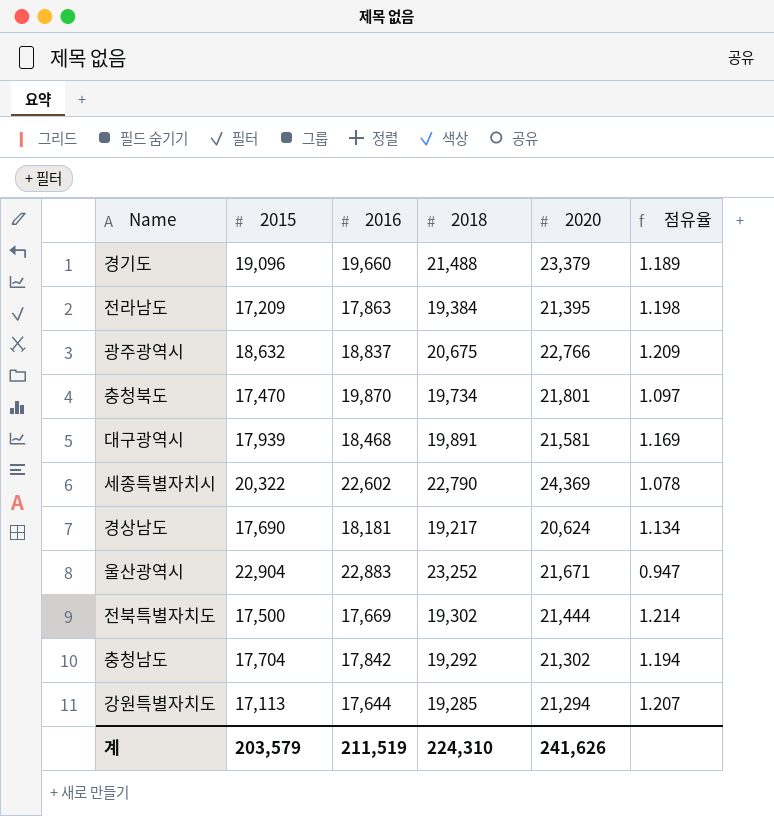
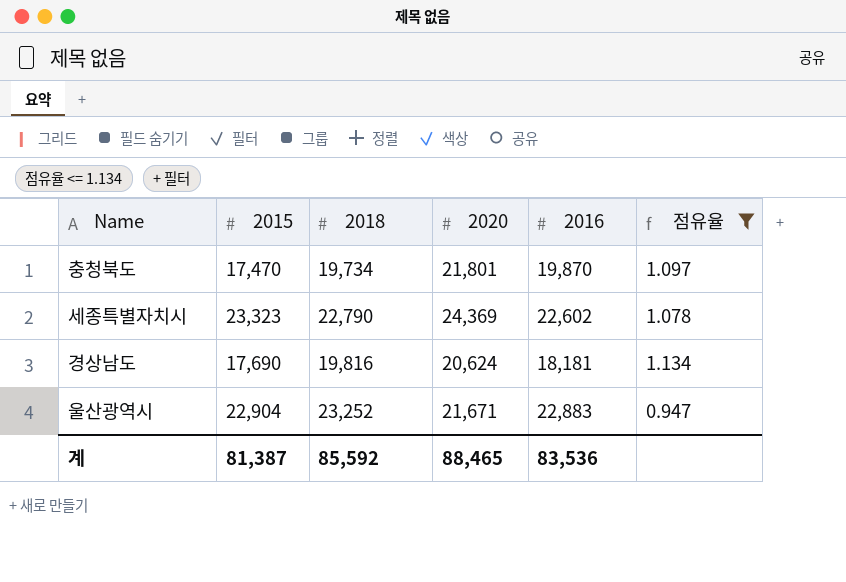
filter: none -> 점유율 <= 1.134
column 2016 | position: 3 -> 5
세종특별자치시 | 2015: 20,322 -> 23,323
경상남도 | 2018: 19,217 -> 19,816
계 | 2015: 203,579 -> 81,387
계 | 2018: 224,310 -> 85,592
계 | 2020: 241,626 -> 88,465
계 | 2016: 211,519 -> 83,536

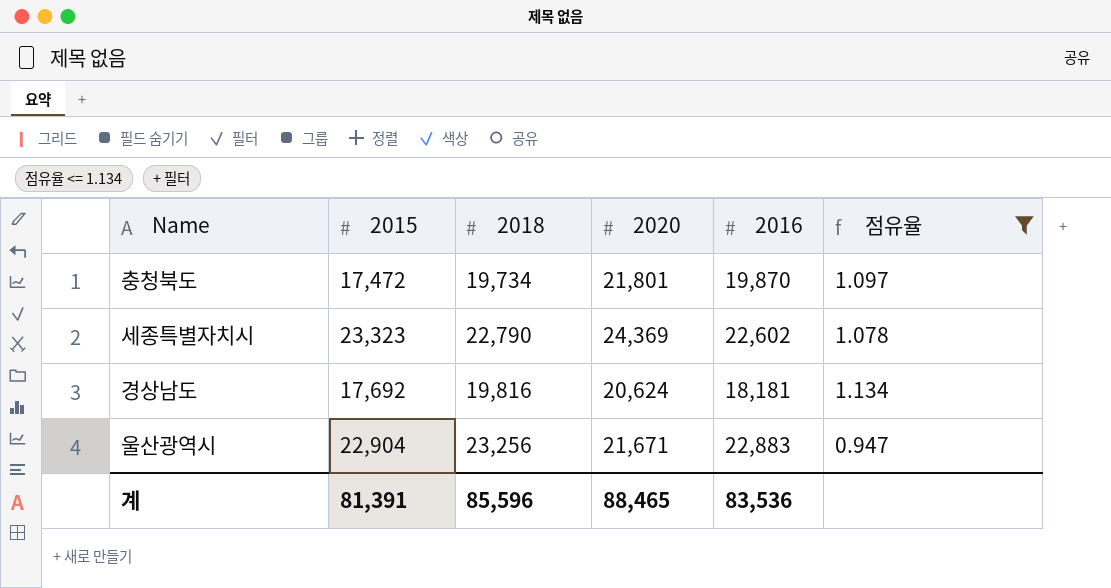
충청북도 | 2015: 17,470 -> 17,472
경상남도 | 2015: 17,690 -> 17,692
울산광역시 | 2018: 23,252 -> 23,256
계 | 2015: 81,387 -> 81,391
계 | 2018: 85,592 -> 85,596

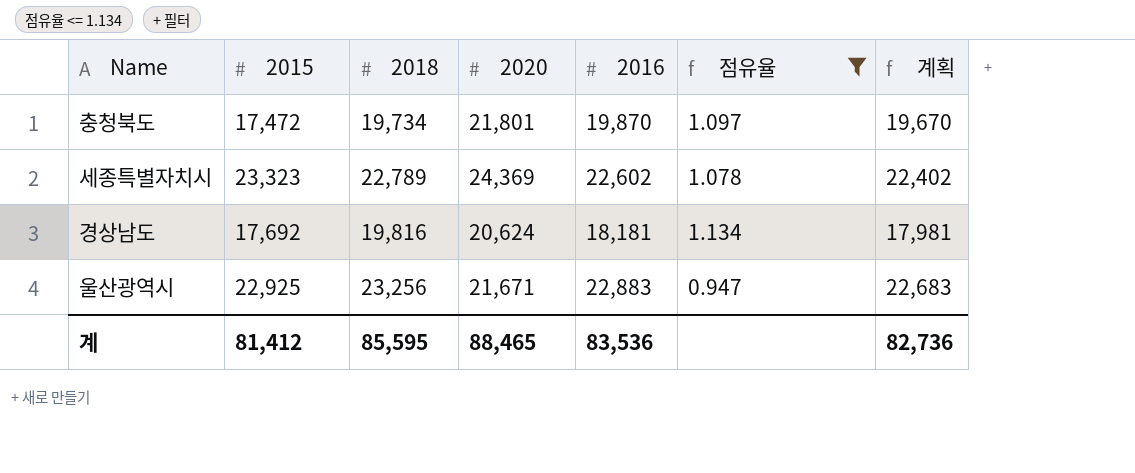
column 계획 | formula: none -> [2016] - 200
세종특별자치시 | 2018: 22,790 -> 22,789
울산광역시 | 2015: 22,904 -> 22,925
계 | 2015: 81,391 -> 81,412
계 | 2018: 85,596 -> 85,595

